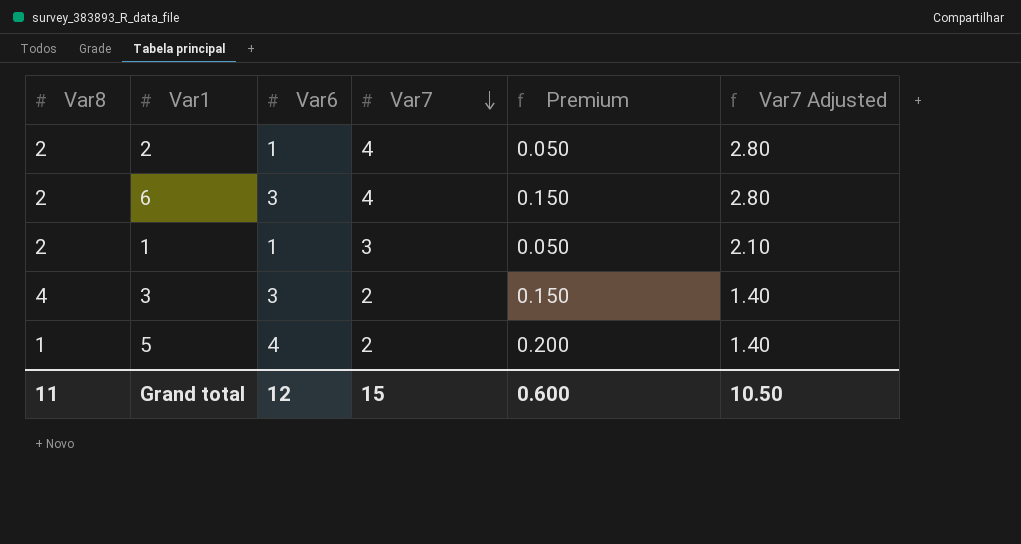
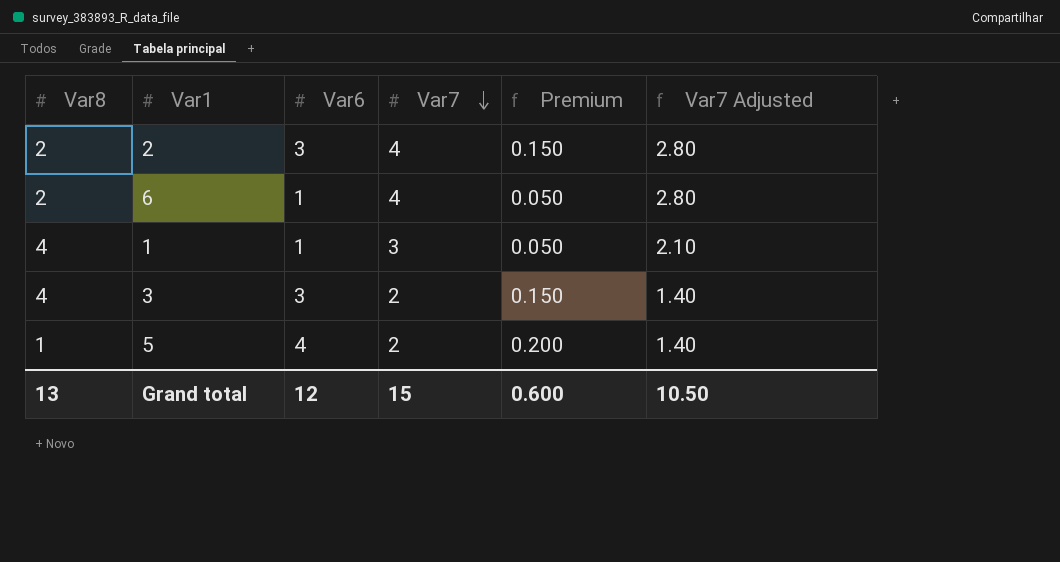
2 | Var6: 1 -> 3
2 | Premium: 0.050 -> 0.150
6 | Var6: 3 -> 1
6 | Premium: 0.150 -> 0.050
1 | Var8: 2 -> 4
Grand total | Var8: 11 -> 13

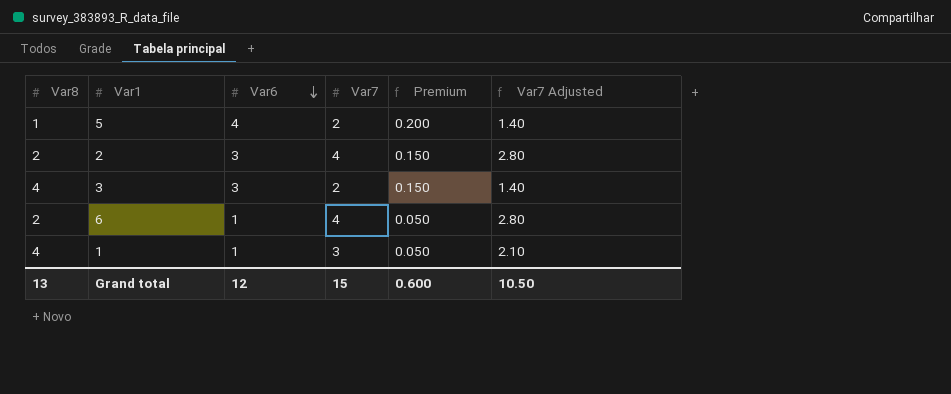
row order: Var7 descending -> Var6 descending

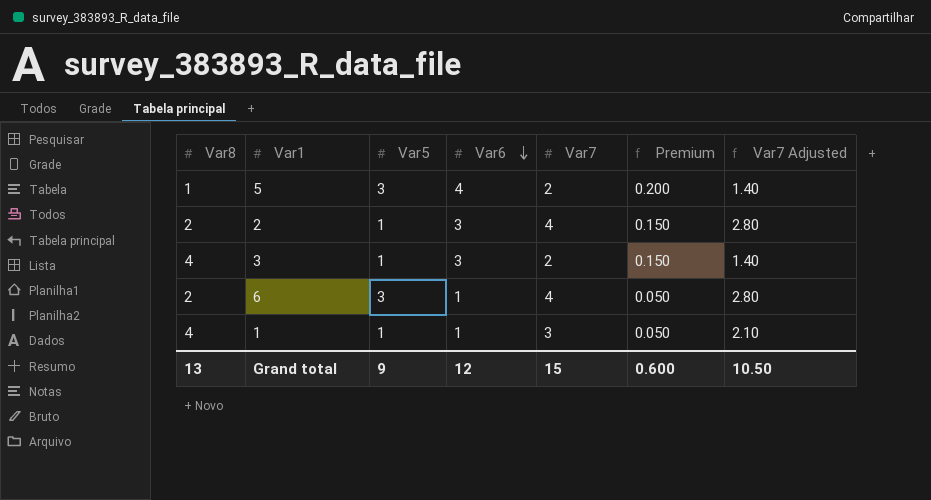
column Var5 | position: none -> 3

